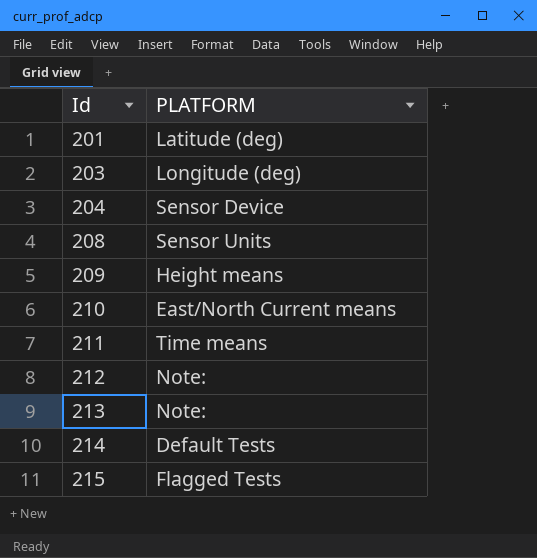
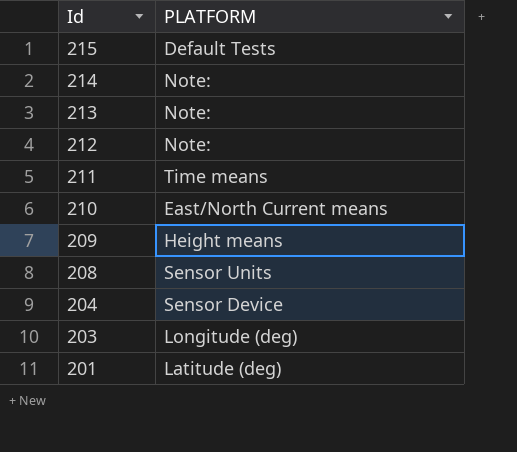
row order: Id ascending -> Id descending
215 | PLATFORM: Flagged Tests -> Default Tests
214 | PLATFORM: Default Tests -> Note:

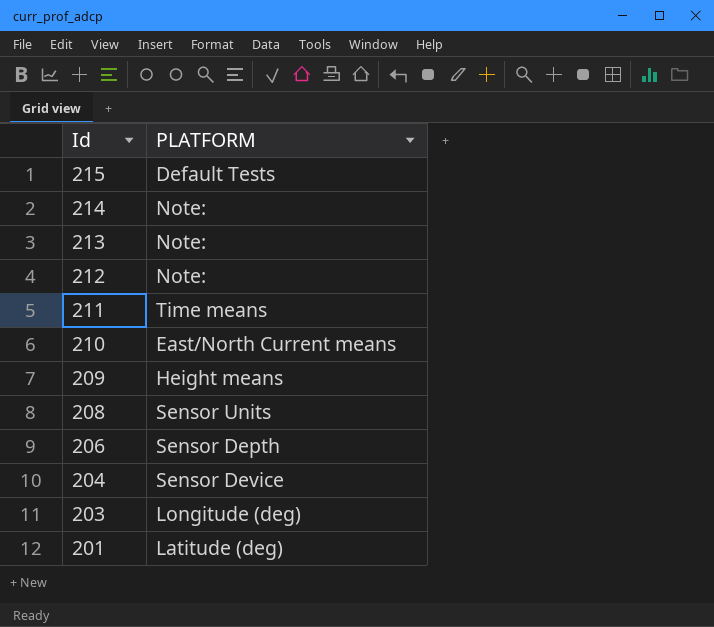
row 206: none -> Sensor Depth

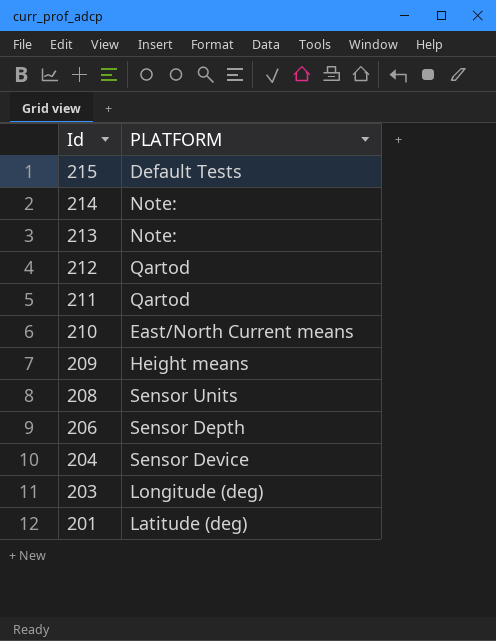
212 | PLATFORM: Note: -> Qartod
211 | PLATFORM: Time means -> Qartod

